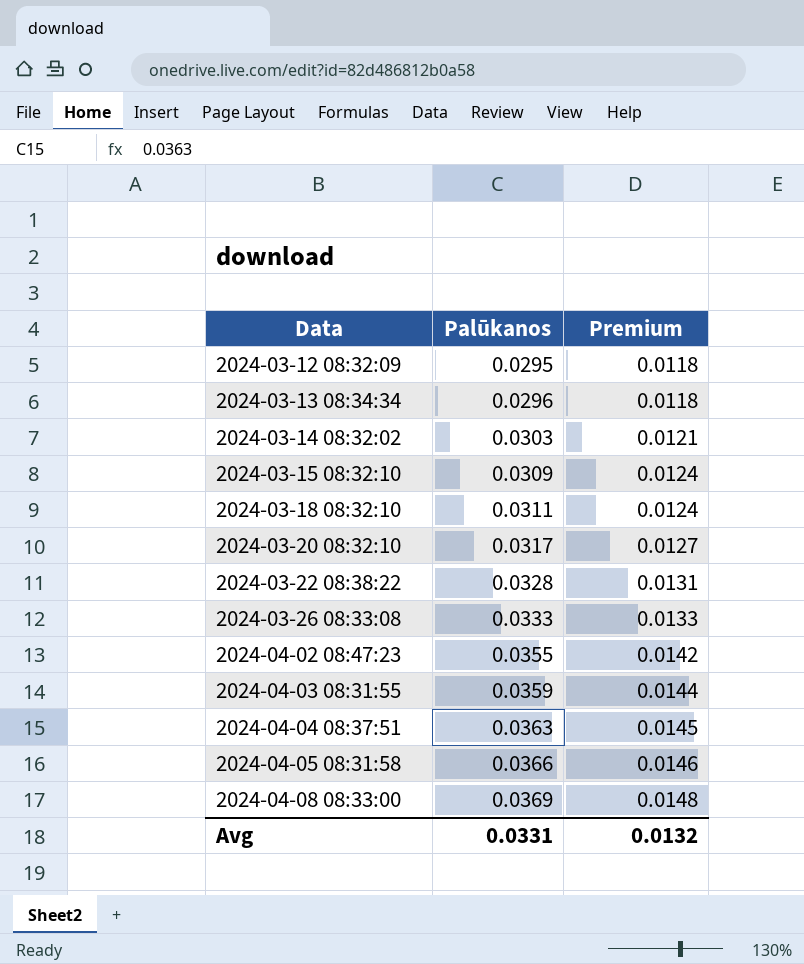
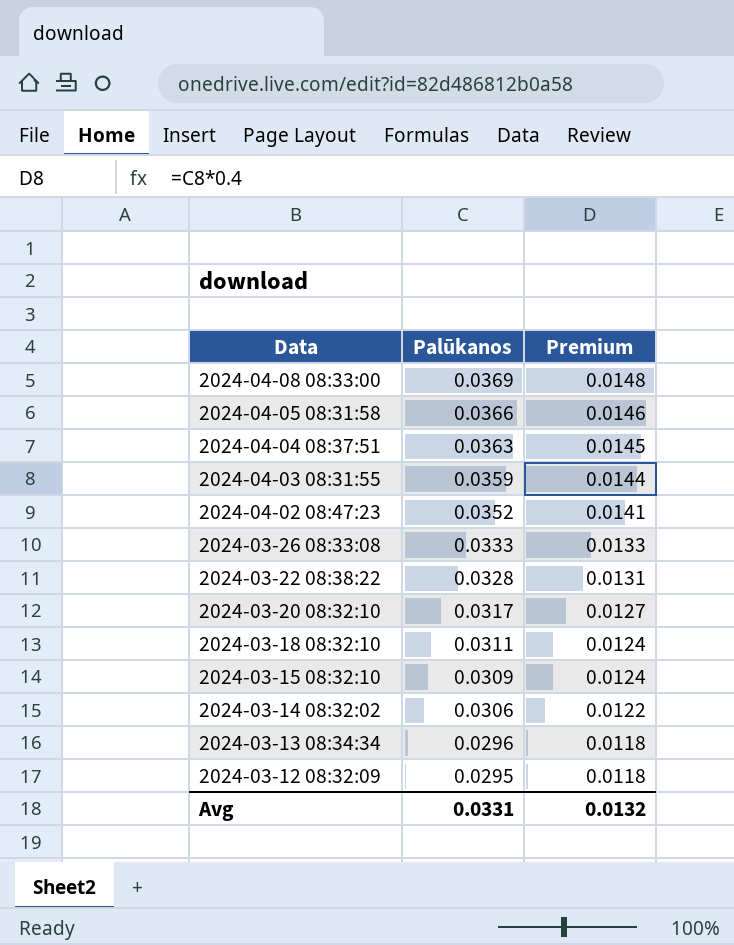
row order: Data ascending -> Data descending
2024-04-02 08:47:23 | Palūkanos: 0.0355 -> 0.0352
2024-04-02 08:47:23 | Premium: 0.0142 -> 0.0141
2024-03-14 08:32:02 | Palūkanos: 0.0303 -> 0.0306
2024-03-14 08:32:02 | Premium: 0.0121 -> 0.0122

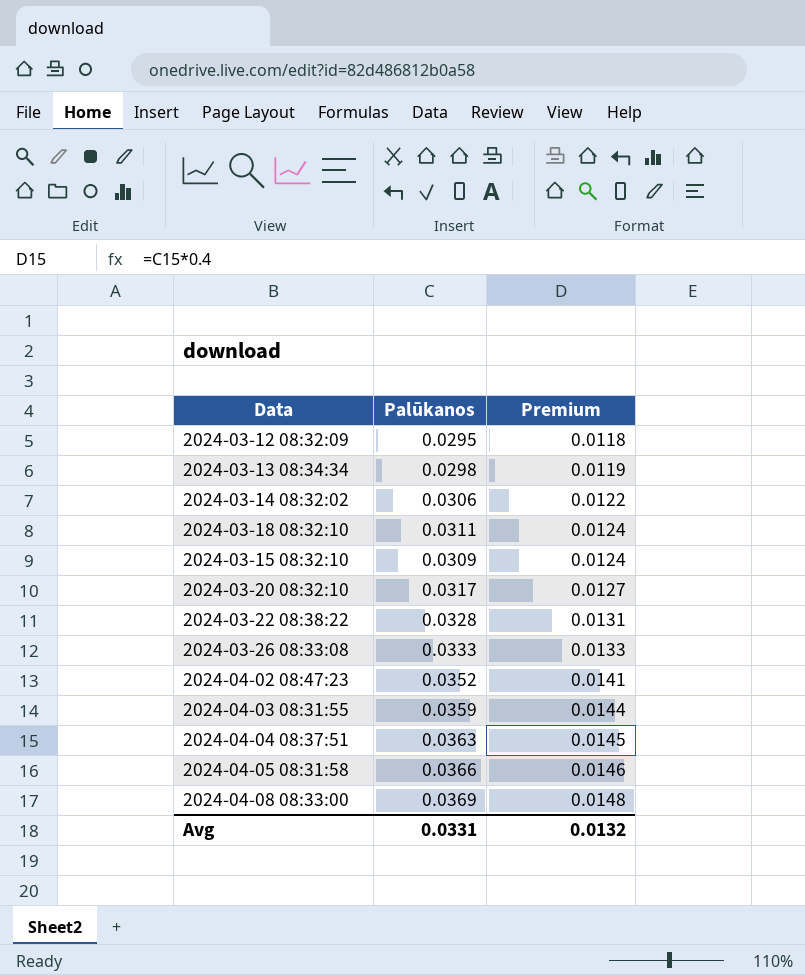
row order: Data descending -> Premium ascending
2024-03-13 08:34:34 | Palūkanos: 0.0296 -> 0.0298
2024-03-13 08:34:34 | Premium: 0.0118 -> 0.0119

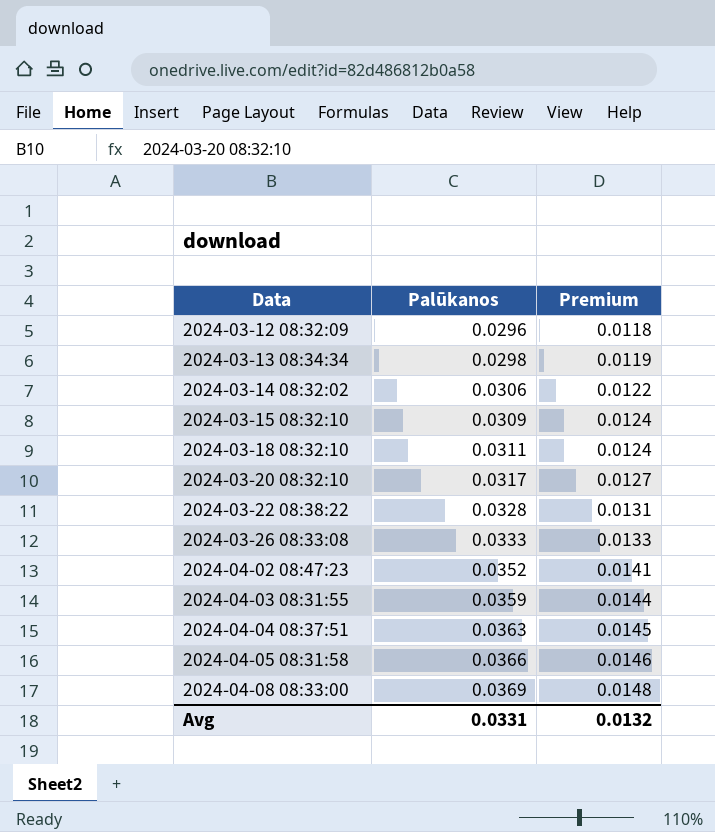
row order: Premium ascending -> Data ascending
2024-03-12 08:32:09 | Palūkanos: 0.0295 -> 0.0296

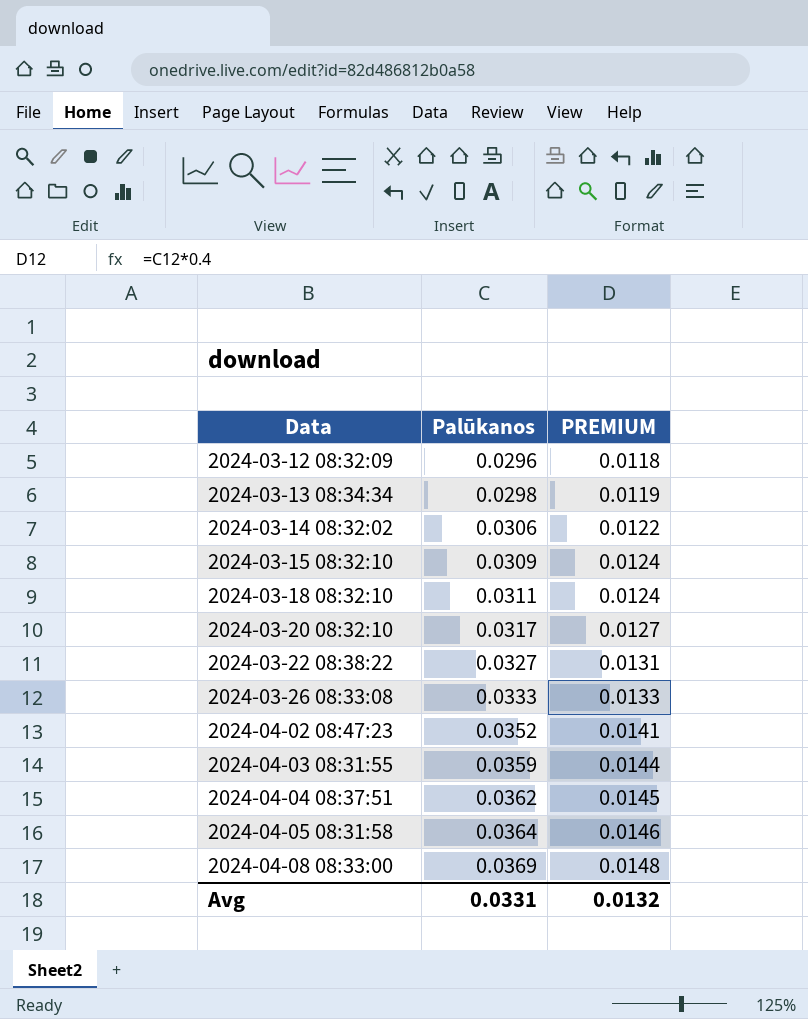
column name: Premium -> PREMIUM
2024-03-22 08:38:22 | Palūkanos: 0.0328 -> 0.0327
2024-04-04 08:37:51 | Palūkanos: 0.0363 -> 0.0362
2024-04-05 08:31:58 | Palūkanos: 0.0366 -> 0.0364

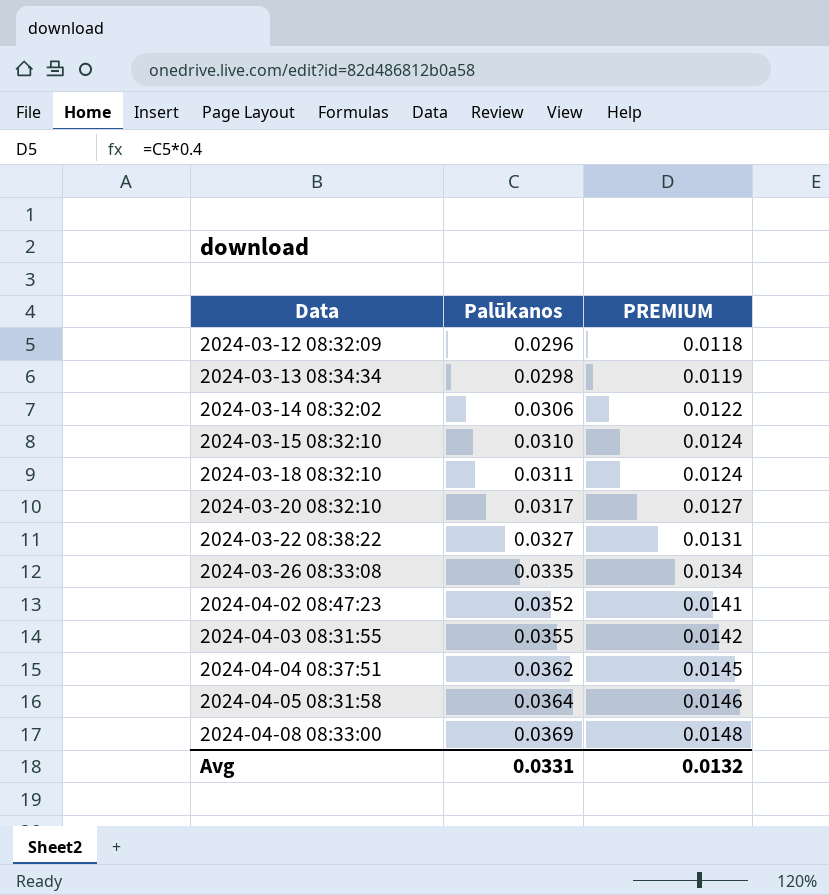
2024-03-15 08:32:10 | Palūkanos: 0.0309 -> 0.0310
2024-03-26 08:33:08 | Palūkanos: 0.0333 -> 0.0335
2024-03-26 08:33:08 | PREMIUM: 0.0133 -> 0.0134
2024-04-03 08:31:55 | Palūkanos: 0.0359 -> 0.0355
2024-04-03 08:31:55 | PREMIUM: 0.0144 -> 0.0142

